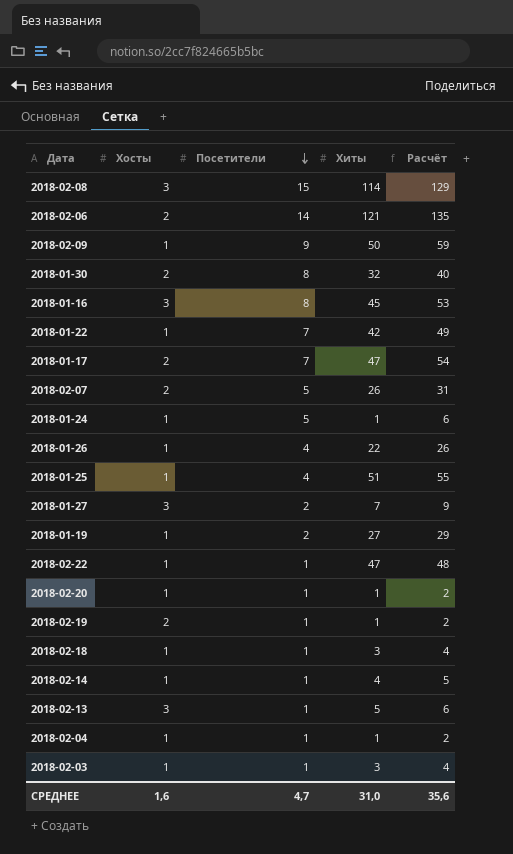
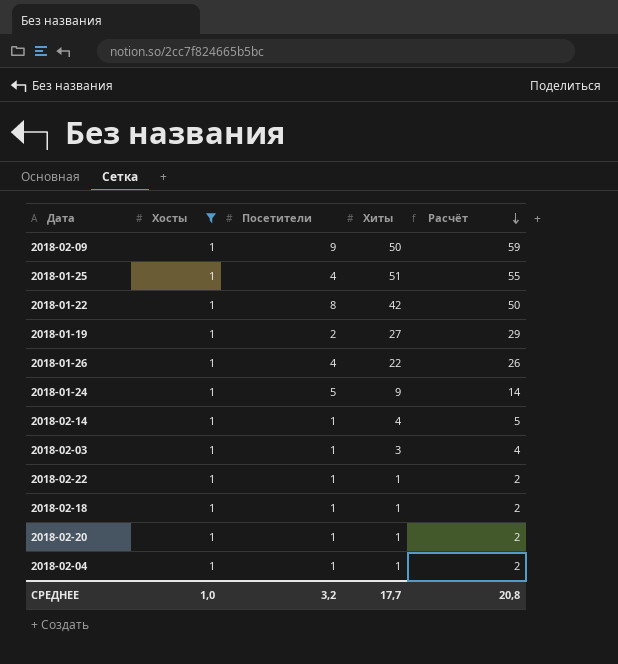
filter: none -> Хосты = 1
row order: Посетители descending -> Расчёт descending
2018-01-22 | Посетители: 7 -> 8
2018-01-22 | Расчёт: 49 -> 50
2018-01-24 | Хиты: 1 -> 9
2018-01-24 | Расчёт: 6 -> 14
2018-02-22 | Хиты: 47 -> 1
2018-02-22 | Расчёт: 48 -> 2
2018-02-18 | Хиты: 3 -> 1
2018-02-18 | Расчёт: 4 -> 2
СРЕДНЕЕ | Хосты: 1,6 -> 1,0
СРЕДНЕЕ | Посетители: 4,7 -> 3,2
СРЕДНЕЕ | Хиты: 31,0 -> 17,7
СРЕДНЕЕ | Расчёт: 35,6 -> 20,8

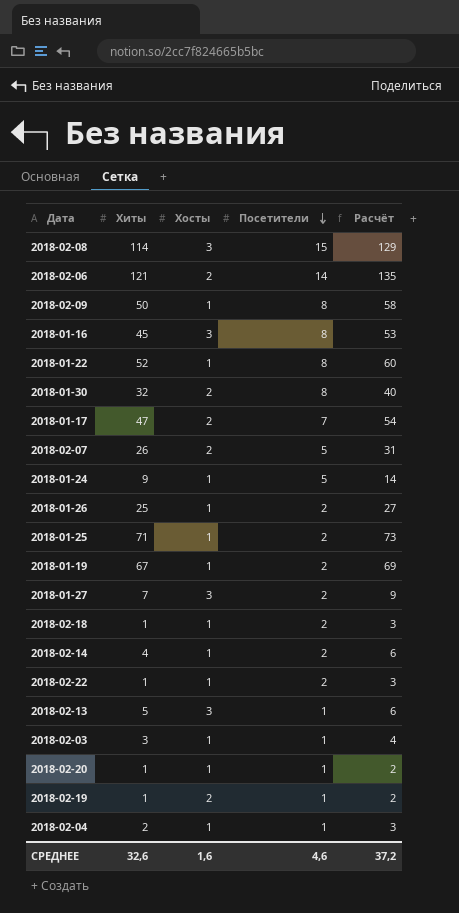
filter: Хосты = 1 -> none
row order: Расчёт descending -> Посетители descending
column Хиты | position: 4 -> 2
2018-02-09 | Посетители: 9 -> 8
2018-02-09 | Расчёт: 59 -> 58
2018-01-22 | Хиты: 42 -> 52
2018-01-22 | Расчёт: 50 -> 60
2018-01-26 | Хиты: 22 -> 25
2018-01-26 | Посетители: 4 -> 2
2018-01-26 | Расчёт: 26 -> 27
2018-01-25 | Хиты: 51 -> 71
2018-01-25 | Посетители: 4 -> 2
2018-01-25 | Расчёт: 55 -> 73
2018-01-19 | Хиты: 27 -> 67
2018-01-19 | Расчёт: 29 -> 69
2018-02-18 | Посетители: 1 -> 2
2018-02-18 | Расчёт: 2 -> 3
2018-02-14 | Посетители: 1 -> 2
2018-02-14 | Расчёт: 5 -> 6
2018-02-22 | Посетители: 1 -> 2
2018-02-22 | Расчёт: 2 -> 3
2018-02-04 | Хиты: 1 -> 2
2018-02-04 | Расчёт: 2 -> 3
СРЕДНЕЕ | Хиты: 17,7 -> 32,6
СРЕДНЕЕ | Хосты: 1,0 -> 1,6
СРЕДНЕЕ | Посетители: 3,2 -> 4,6
СРЕДНЕЕ | Расчёт: 20,8 -> 37,2

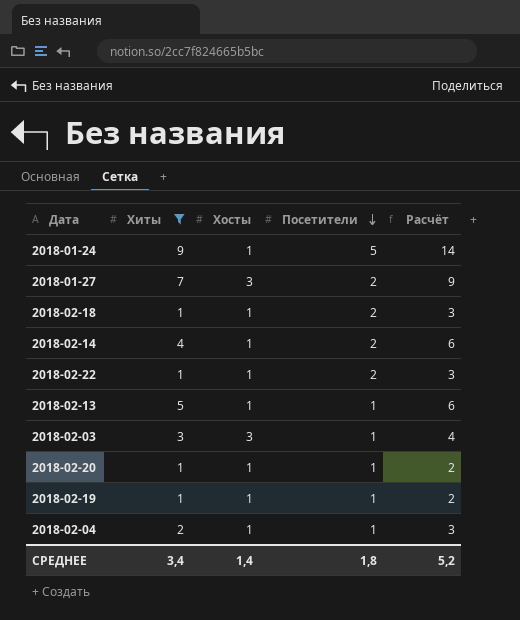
filter: none -> Хиты <= 9
2018-02-13 | Хосты: 3 -> 1
2018-02-03 | Хосты: 1 -> 3
2018-02-19 | Хосты: 2 -> 1
СРЕДНЕЕ | Хиты: 32,6 -> 3,4
СРЕДНЕЕ | Хосты: 1,6 -> 1,4
СРЕДНЕЕ | Посетители: 4,6 -> 1,8
СРЕДНЕЕ | Расчёт: 37,2 -> 5,2

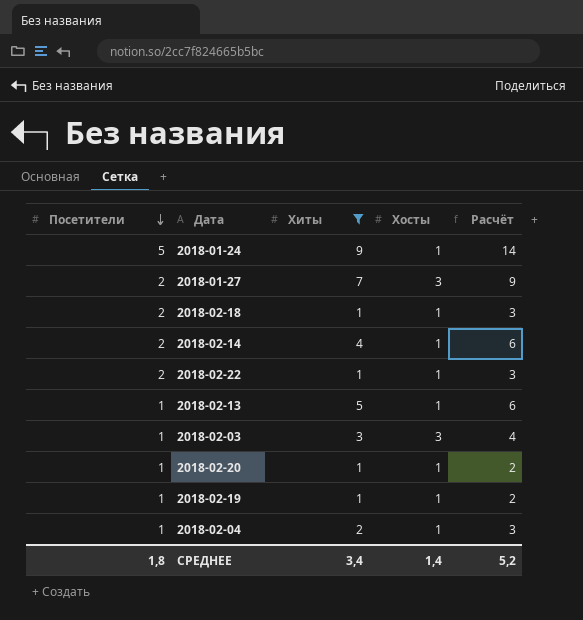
column Посетители | position: 4 -> 1

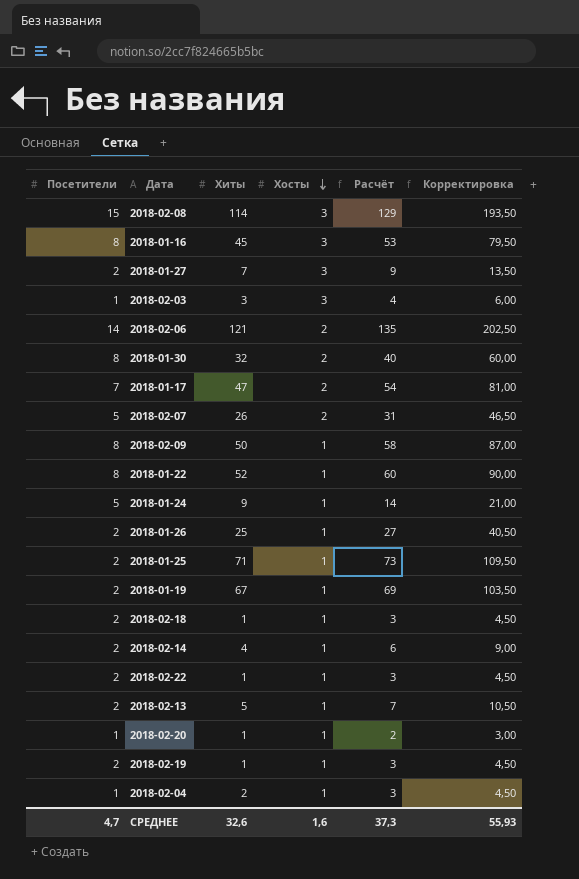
filter: Хиты <= 9 -> none
row order: Посетители descending -> Хосты descending
column Корректировка | formula: none -> [Расчёт] * 1,5
2018-02-13 | Посетители: 1 -> 2
2018-02-13 | Расчёт: 6 -> 7
2018-02-19 | Посетители: 1 -> 2
2018-02-19 | Расчёт: 2 -> 3
СРЕДНЕЕ | Посетители: 1,8 -> 4,7
СРЕДНЕЕ | Хиты: 3,4 -> 32,6
СРЕДНЕЕ | Хосты: 1,4 -> 1,6
СРЕДНЕЕ | Расчёт: 5,2 -> 37,3

